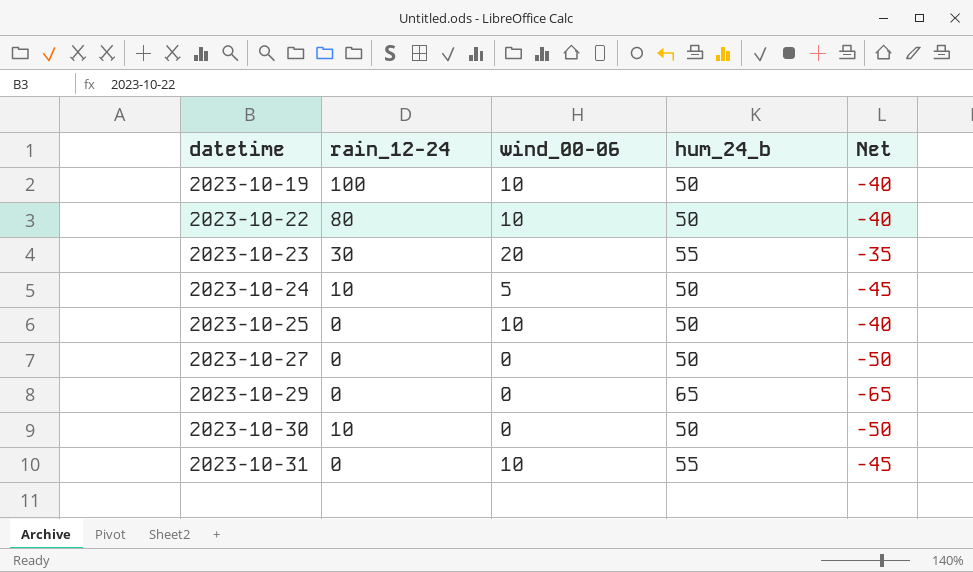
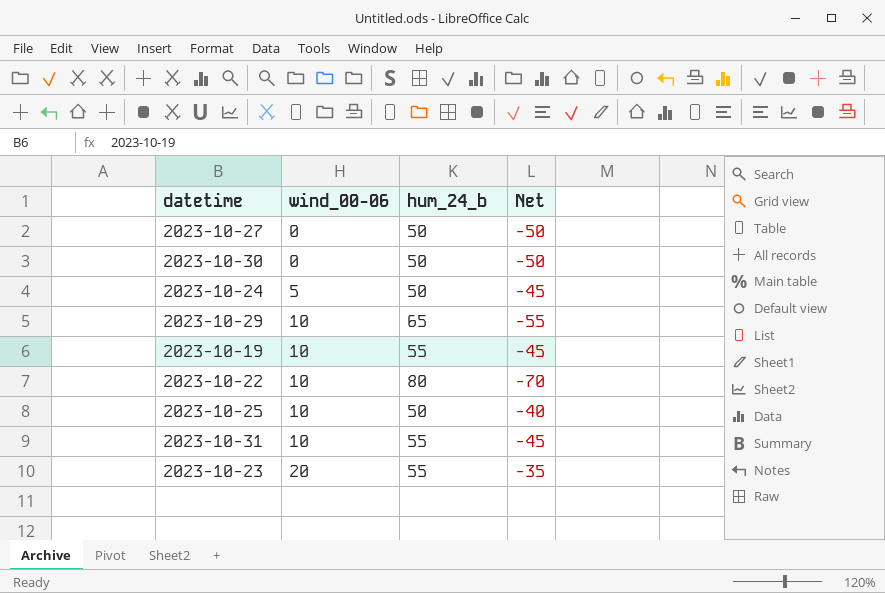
row order: datetime ascending -> wind_00-06 ascending
column rain_12-24 | position: 2 -> none
2023-10-29 | wind_00-06: 0 -> 10
2023-10-29 | Net: -65 -> -55
2023-10-19 | hum_24_b: 50 -> 55
2023-10-19 | Net: -40 -> -45
2023-10-22 | hum_24_b: 50 -> 80
2023-10-22 | Net: -40 -> -70

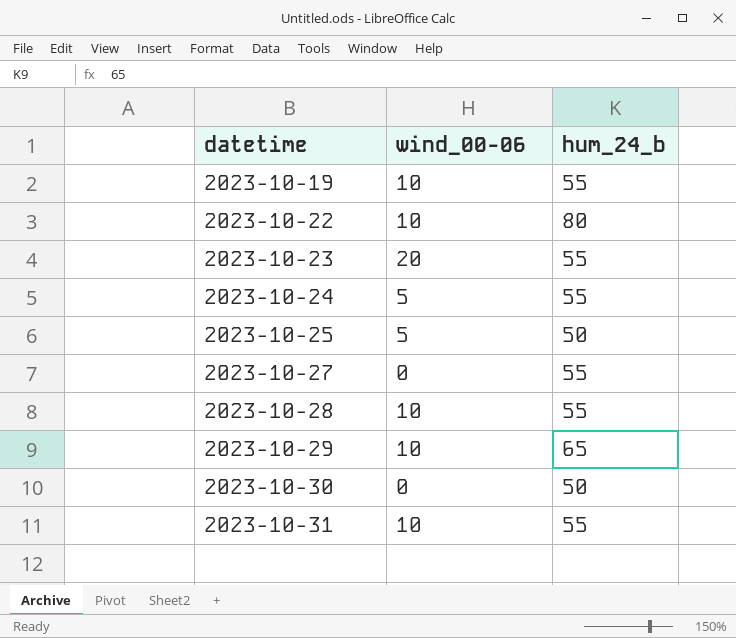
row order: wind_00-06 ascending -> datetime ascending
column Net | formula: [wind_00-06] - [hum_24_b] -> none
2023-10-24 | hum_24_b: 50 -> 55
2023-10-25 | wind_00-06: 10 -> 5
2023-10-27 | hum_24_b: 50 -> 55
row 2023-10-28: none -> 10 | 55

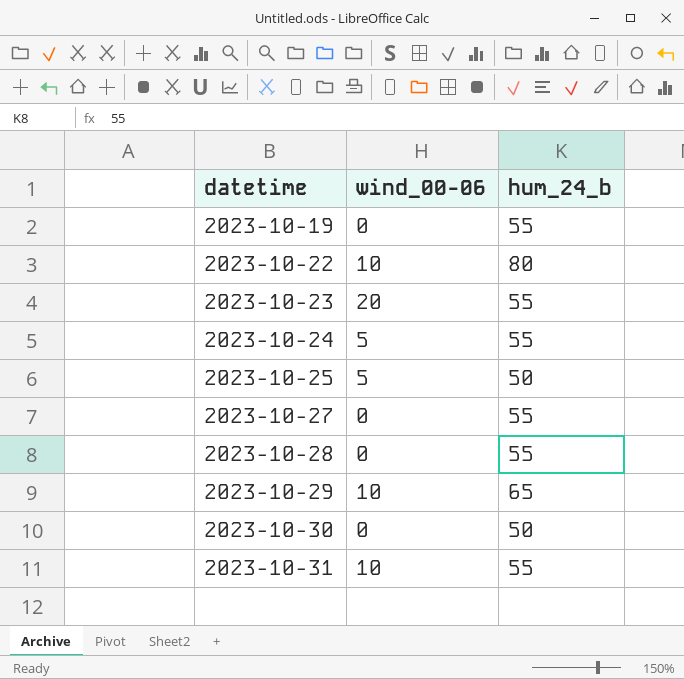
2023-10-19 | wind_00-06: 10 -> 0
2023-10-28 | wind_00-06: 10 -> 0

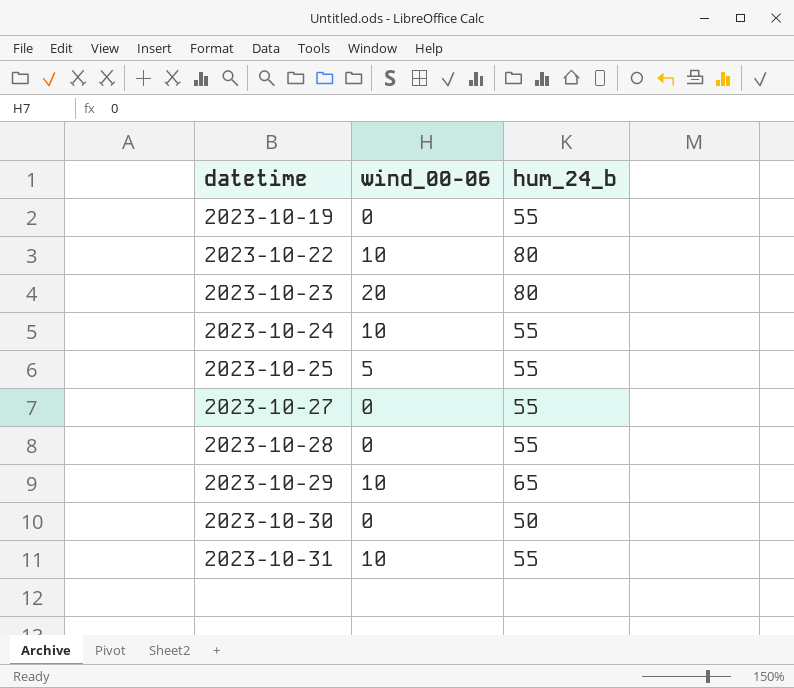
2023-10-23 | hum_24_b: 55 -> 80
2023-10-24 | wind_00-06: 5 -> 10
2023-10-25 | hum_24_b: 50 -> 55

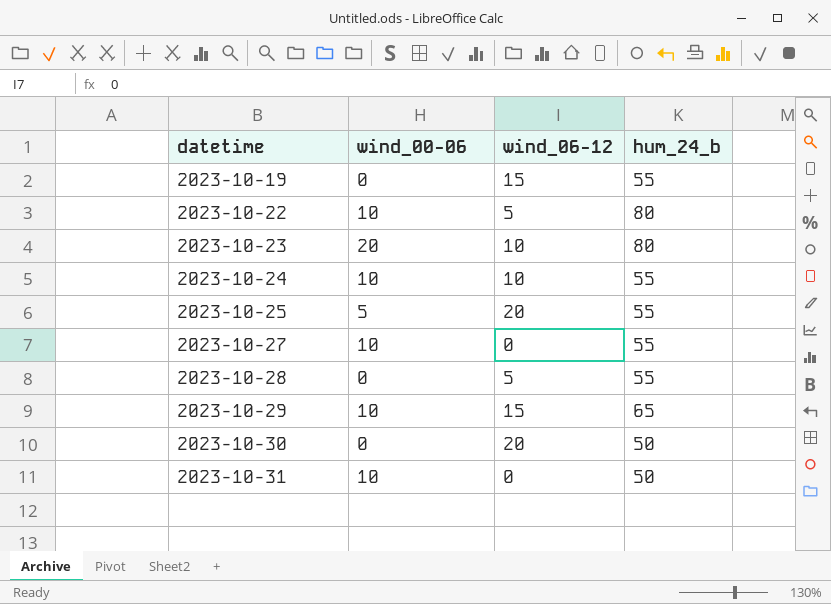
column wind_06-12 | position: none -> 3
2023-10-27 | wind_00-06: 0 -> 10
2023-10-31 | hum_24_b: 55 -> 50

